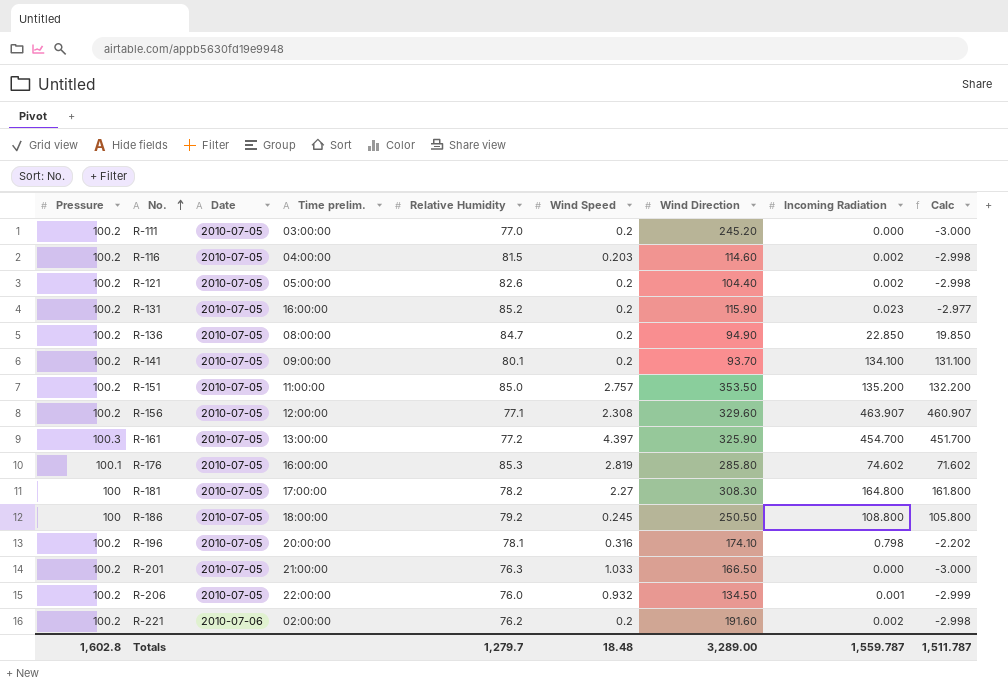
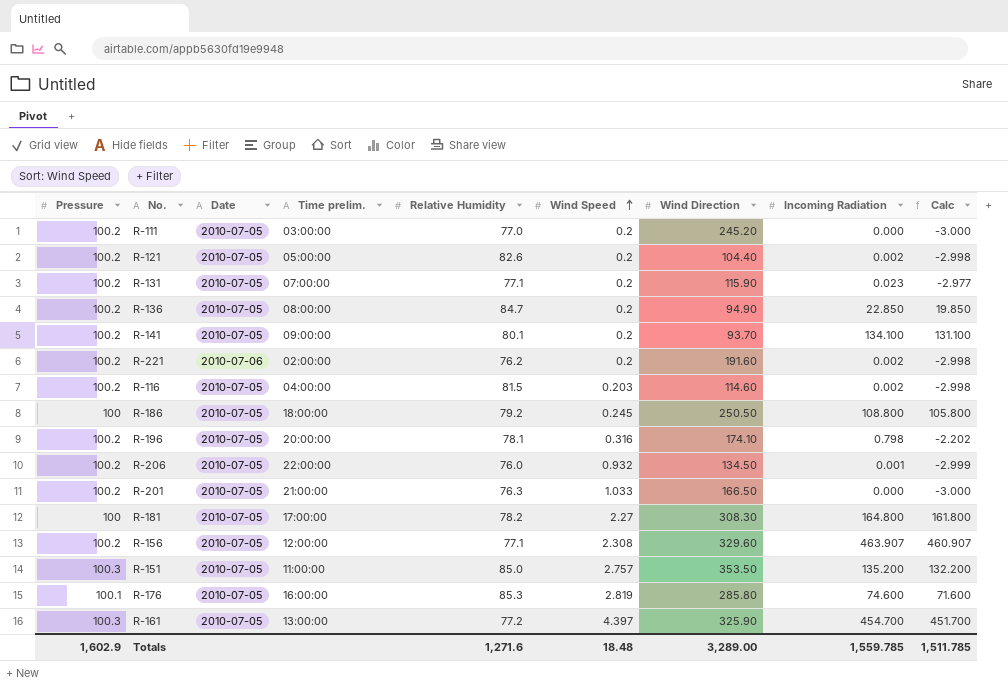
row order: No. ascending -> Wind Speed ascending
R-131 | Time prelim.: 16:00:00 -> 07:00:00
R-131 | Relative Humidity: 85.2 -> 77.1
R-151 | Pressure: 100.2 -> 100.3
R-176 | Incoming Radiation: 74.602 -> 74.600
R-176 | Calc: 71.602 -> 71.600
Totals | Pressure: 1,602.8 -> 1,602.9
Totals | Relative Humidity: 1,279.7 -> 1,271.6
Totals | Incoming Radiation: 1,559.787 -> 1,559.785
Totals | Calc: 1,511.787 -> 1,511.785

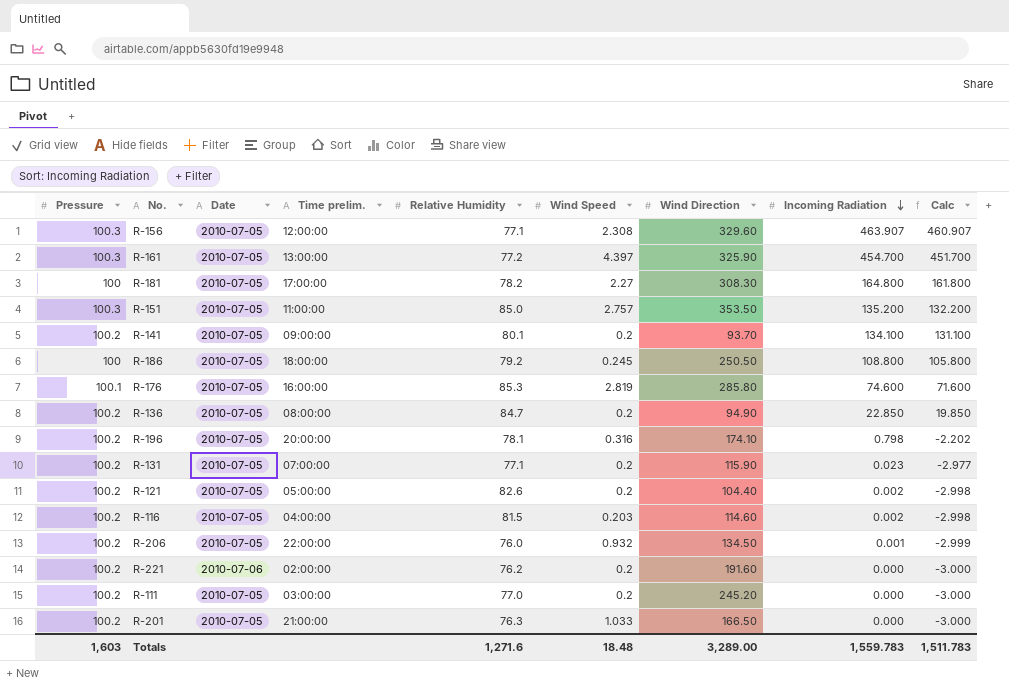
row order: Wind Speed ascending -> Incoming Radiation descending
R-156 | Pressure: 100.2 -> 100.3
R-221 | Incoming Radiation: 0.002 -> 0.000
R-221 | Calc: -2.998 -> -3.000
Totals | Pressure: 1,602.9 -> 1,603
Totals | Incoming Radiation: 1,559.785 -> 1,559.783
Totals | Calc: 1,511.785 -> 1,511.783

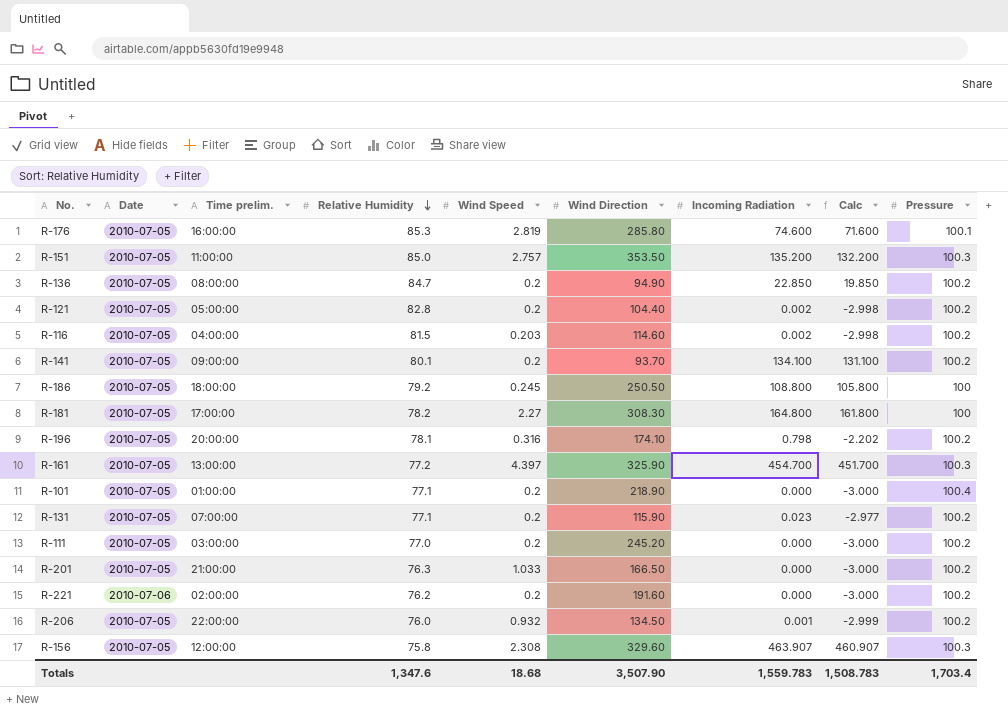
row order: Incoming Radiation descending -> Relative Humidity descending
column Pressure | position: 1 -> 9
R-121 | Relative Humidity: 82.6 -> 82.8
row R-101: none -> 2010-07-05 | 01:00:00 | 77.1 | 0.2 | 218.90 | 0.000 | -3.000 | 100.4
R-156 | Relative Humidity: 77.1 -> 75.8
Totals | Relative Humidity: 1,271.6 -> 1,347.6
Totals | Wind Speed: 18.48 -> 18.68
Totals | Wind Direction: 3,289.00 -> 3,507.90
Totals | Calc: 1,511.783 -> 1,508.783
Totals | Pressure: 1,603 -> 1,703.4

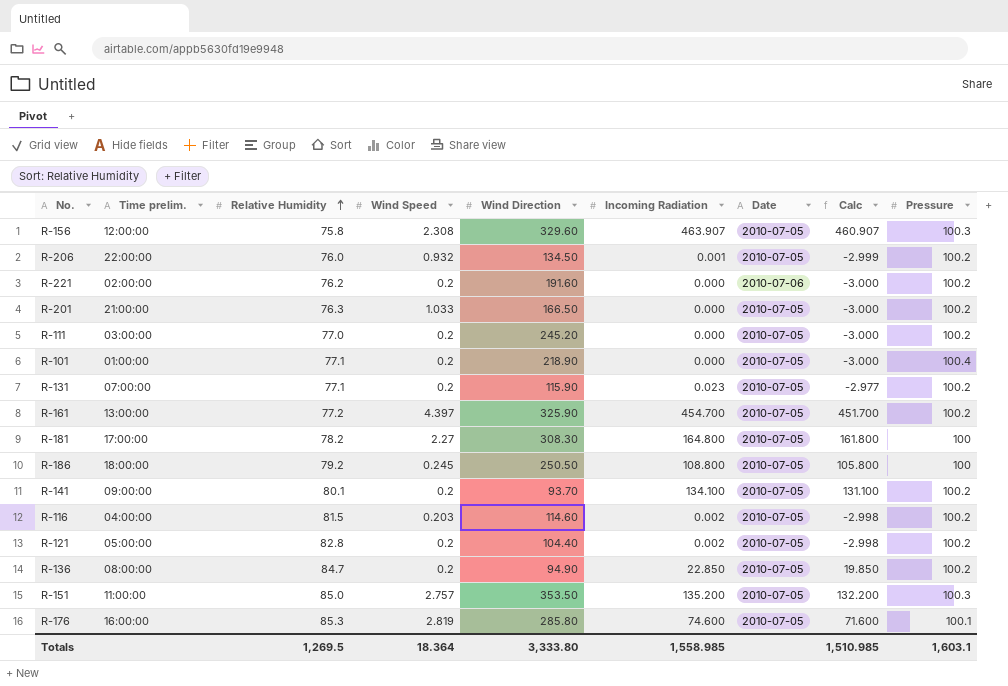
row order: Relative Humidity descending -> Relative Humidity ascending
column Date | position: 2 -> 7
row R-196: 2010-07-05 | 20:00:00 | 78.1 | 0.316 | 174.10 | 0.798 | -2.202 | 100.2 -> none
R-161 | Pressure: 100.3 -> 100.2
Totals | Relative Humidity: 1,347.6 -> 1,269.5
Totals | Wind Speed: 18.68 -> 18.364
Totals | Wind Direction: 3,507.90 -> 3,333.80
Totals | Incoming Radiation: 1,559.783 -> 1,558.985
Totals | Calc: 1,508.783 -> 1,510.985
Totals | Pressure: 1,703.4 -> 1,603.1

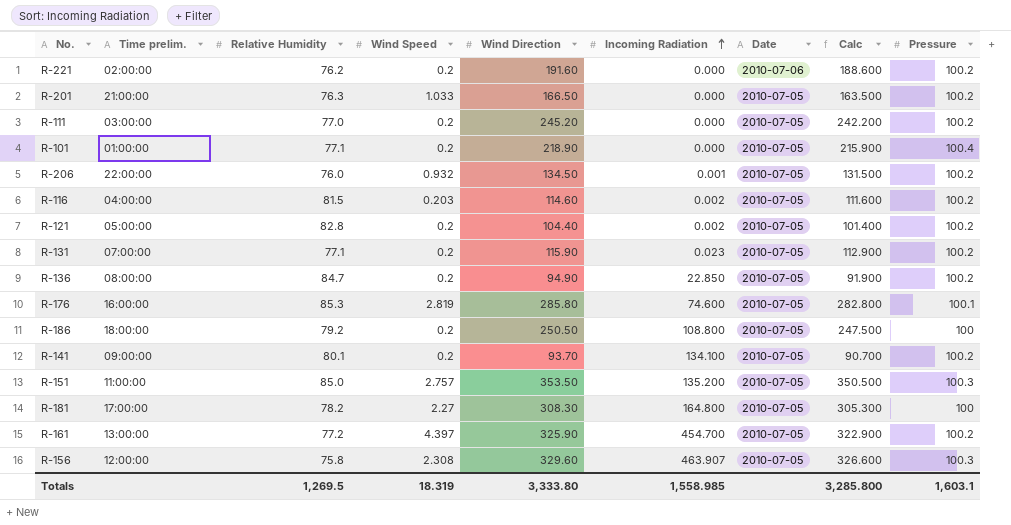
row order: Relative Humidity ascending -> Incoming Radiation ascending
column Calc | formula: [Incoming Radiation] - 3 -> [Wind Direction] - 3
R-186 | Wind Speed: 0.245 -> 0.2
Totals | Wind Speed: 18.364 -> 18.319
Totals | Calc: 1,510.985 -> 3,285.800

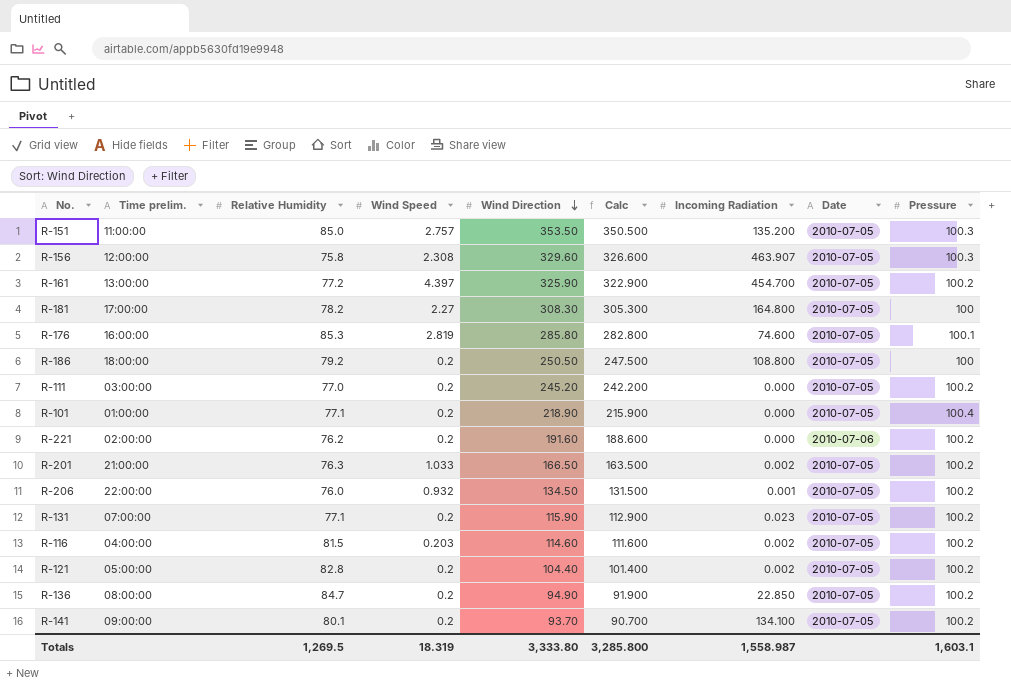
row order: Incoming Radiation ascending -> Wind Direction descending
column Calc | position: 8 -> 6
R-201 | Incoming Radiation: 0.000 -> 0.002
Totals | Incoming Radiation: 1,558.985 -> 1,558.987

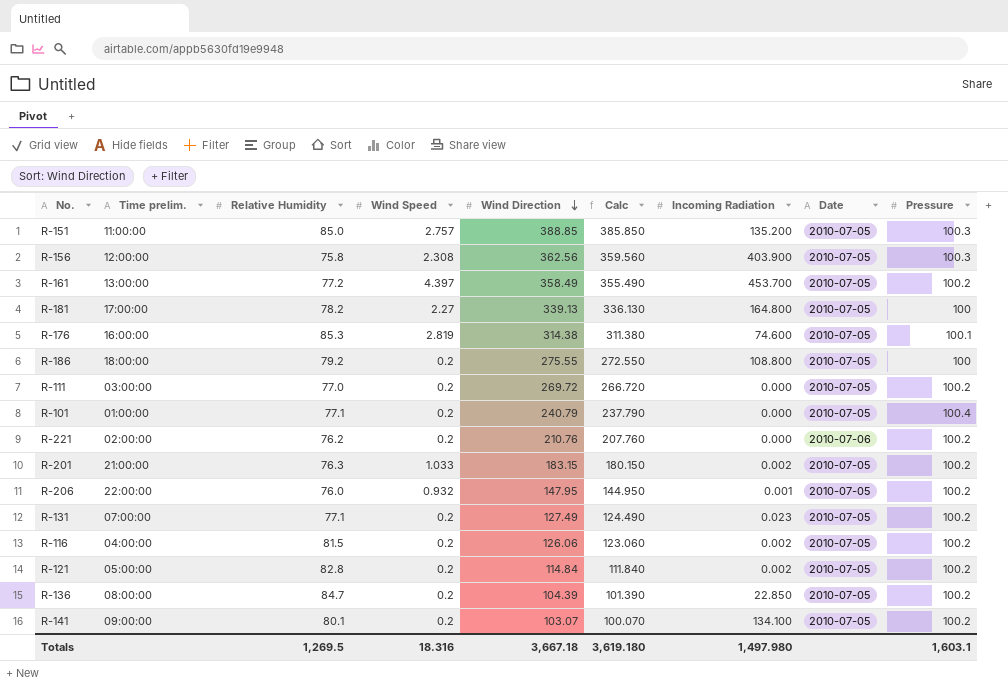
R-151 | Wind Direction: 353.50 -> 388.85
R-151 | Calc: 350.500 -> 385.850
R-156 | Wind Direction: 329.60 -> 362.56
R-156 | Calc: 326.600 -> 359.560
R-156 | Incoming Radiation: 463.907 -> 403.900
R-161 | Wind Direction: 325.90 -> 358.49
R-161 | Calc: 322.900 -> 355.490
R-161 | Incoming Radiation: 454.700 -> 453.700
R-181 | Wind Direction: 308.30 -> 339.13
R-181 | Calc: 305.300 -> 336.130
R-176 | Wind Direction: 285.80 -> 314.38
R-176 | Calc: 282.800 -> 311.380
R-186 | Wind Direction: 250.50 -> 275.55
R-186 | Calc: 247.500 -> 272.550
R-111 | Wind Direction: 245.20 -> 269.72
R-111 | Calc: 242.200 -> 266.720
R-101 | Wind Direction: 218.90 -> 240.79
R-101 | Calc: 215.900 -> 237.790
R-221 | Wind Direction: 191.60 -> 210.76
R-221 | Calc: 188.600 -> 207.760
R-201 | Wind Direction: 166.50 -> 183.15
R-201 | Calc: 163.500 -> 180.150
R-206 | Wind Direction: 134.50 -> 147.95
R-206 | Calc: 131.500 -> 144.950
R-131 | Wind Direction: 115.90 -> 127.49
R-131 | Calc: 112.900 -> 124.490
R-116 | Wind Speed: 0.203 -> 0.2
R-116 | Wind Direction: 114.60 -> 126.06
R-116 | Calc: 111.600 -> 123.060
R-121 | Wind Direction: 104.40 -> 114.84
R-121 | Calc: 101.400 -> 111.840
R-136 | Wind Direction: 94.90 -> 104.39
R-136 | Calc: 91.900 -> 101.390
R-141 | Wind Direction: 93.70 -> 103.07
R-141 | Calc: 90.700 -> 100.070
Totals | Wind Speed: 18.319 -> 18.316
Totals | Wind Direction: 3,333.80 -> 3,667.18
Totals | Calc: 3,285.800 -> 3,619.180
Totals | Incoming Radiation: 1,558.987 -> 1,497.980

